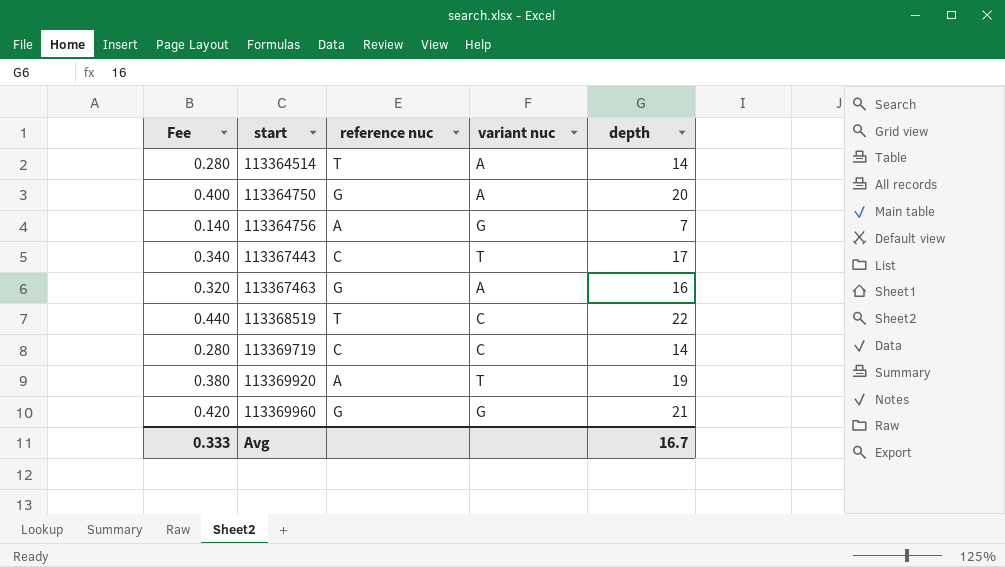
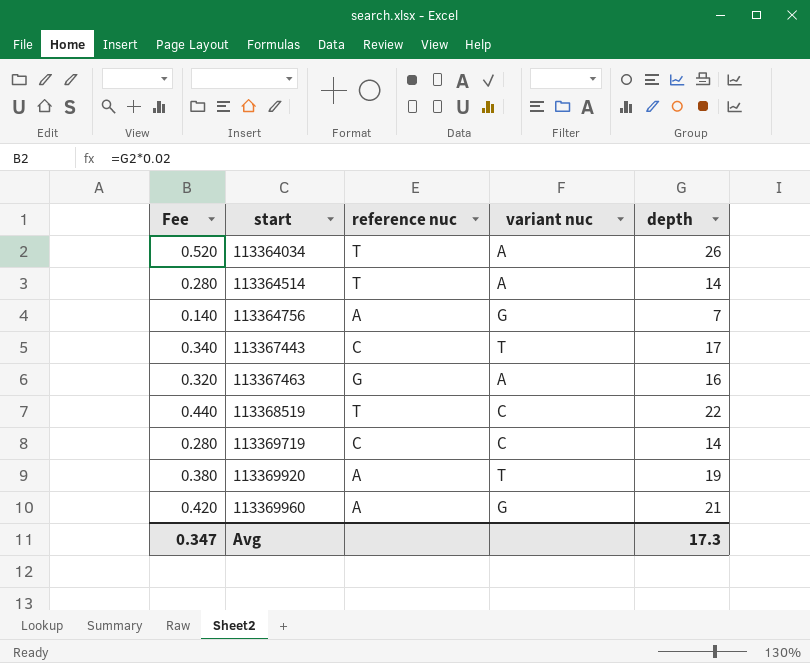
row 113364750: 0.400 | G | A | 20 -> none
row 113364034: none -> 0.520 | T | A | 26
113369960 | reference nuc: G -> A
Avg | Fee: 0.333 -> 0.347
Avg | depth: 16.7 -> 17.3

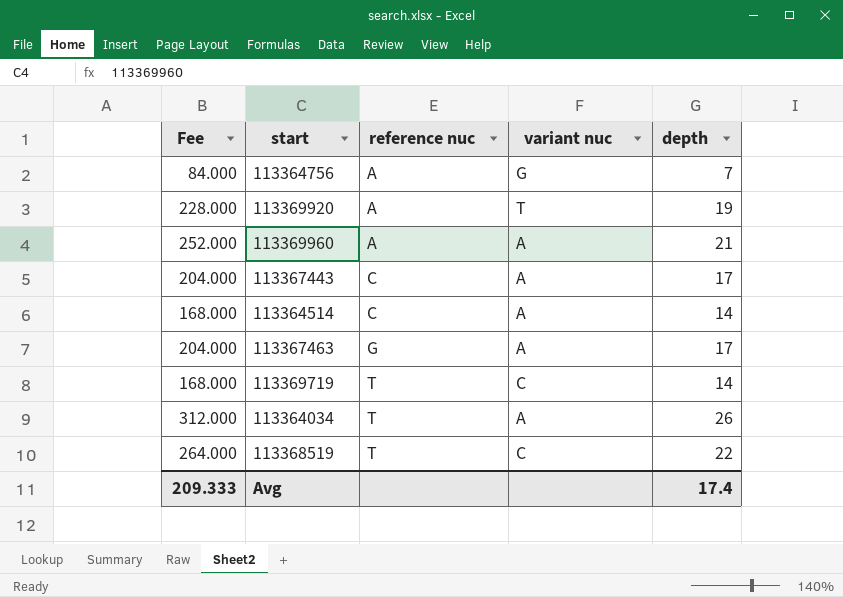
row order: start ascending -> reference nuc ascending
column Fee | formula: [depth] * 0.02 -> [depth] * 12
113369960 | variant nuc: G -> A
113367443 | variant nuc: T -> A
113364514 | reference nuc: T -> C
113367463 | depth: 16 -> 17
113369719 | reference nuc: C -> T
Avg | Fee: 0.347 -> 209.333
Avg | depth: 17.3 -> 17.4

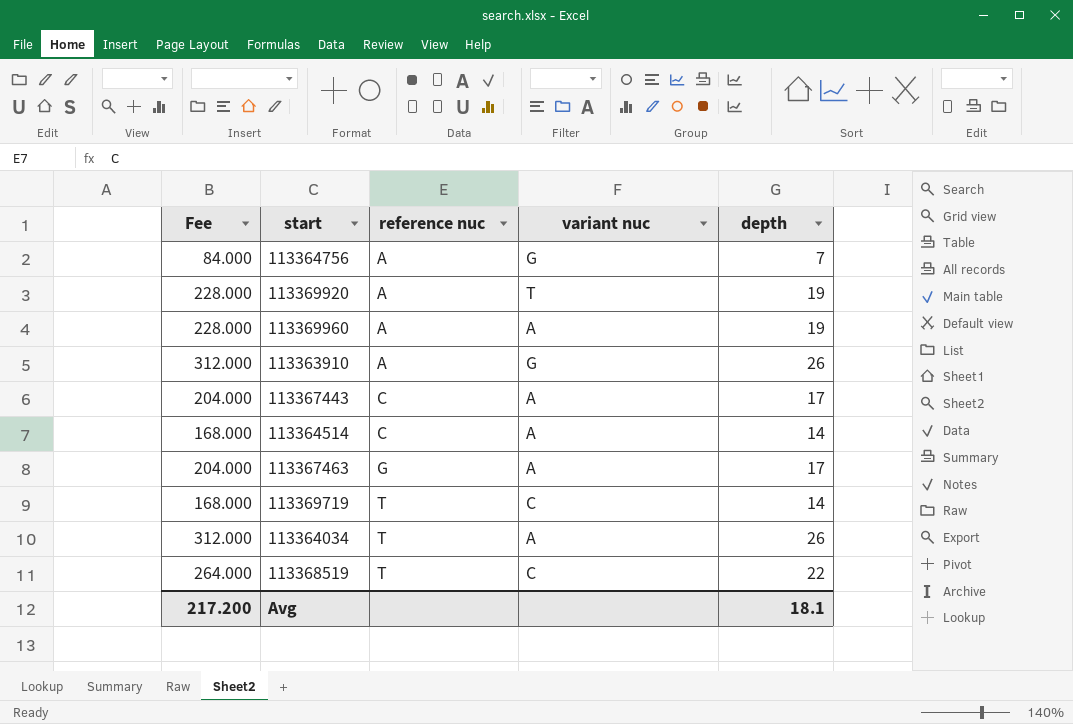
113369960 | Fee: 252.000 -> 228.000
113369960 | depth: 21 -> 19
row 113363910: none -> 312.000 | A | G | 26
Avg | Fee: 209.333 -> 217.200
Avg | depth: 17.4 -> 18.1

